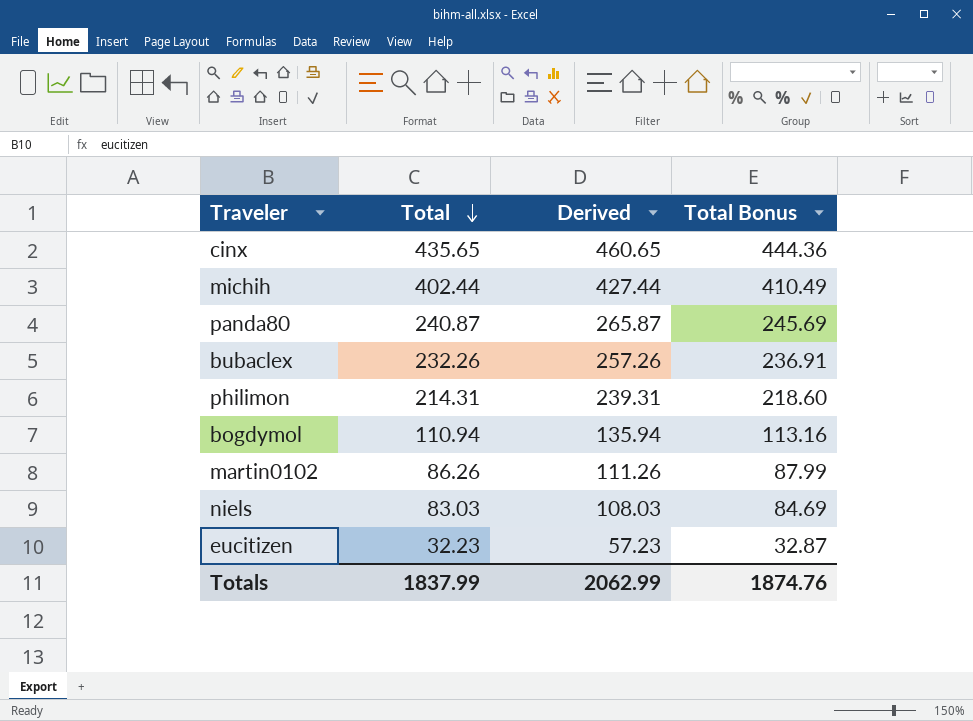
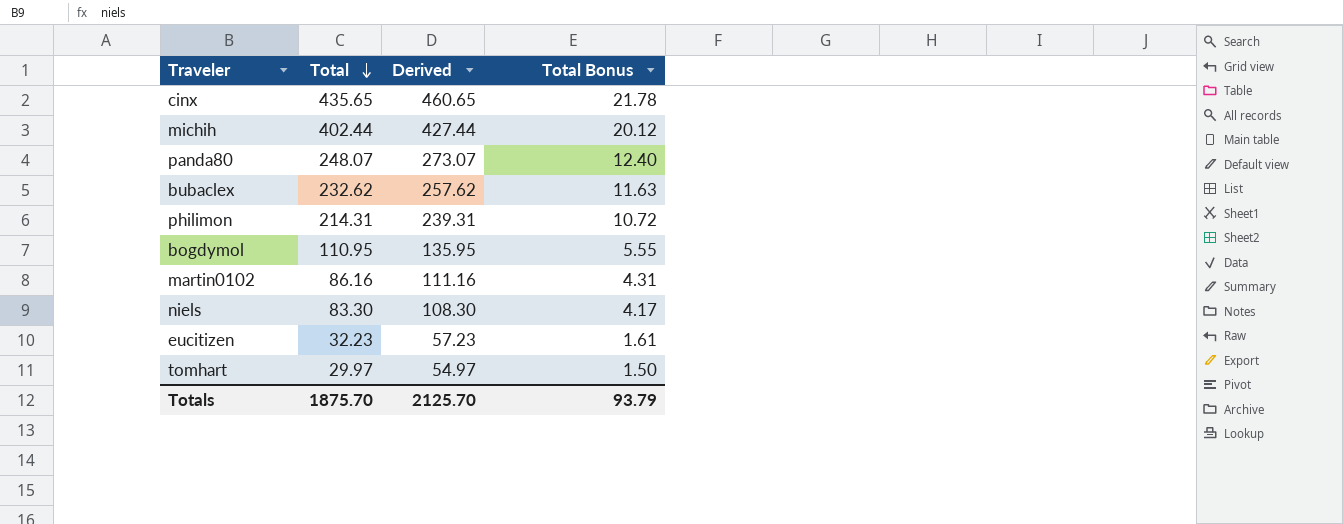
column Total Bonus | formula: [Total] * 1.02 -> [Total] * 0.05
panda80 | Total: 240.87 -> 248.07
panda80 | Derived: 265.87 -> 273.07
bubaclex | Total: 232.26 -> 232.62
bubaclex | Derived: 257.26 -> 257.62
bogdymol | Total: 110.94 -> 110.95
bogdymol | Derived: 135.94 -> 135.95
martin0102 | Total: 86.26 -> 86.16
martin0102 | Derived: 111.26 -> 111.16
niels | Total: 83.03 -> 83.30
niels | Derived: 108.03 -> 108.30
row tomhart: none -> 29.97 | 54.97 | 1.50
Totals | Total: 1837.99 -> 1875.70
Totals | Derived: 2062.99 -> 2125.70
Totals | Total Bonus: 1874.76 -> 93.79

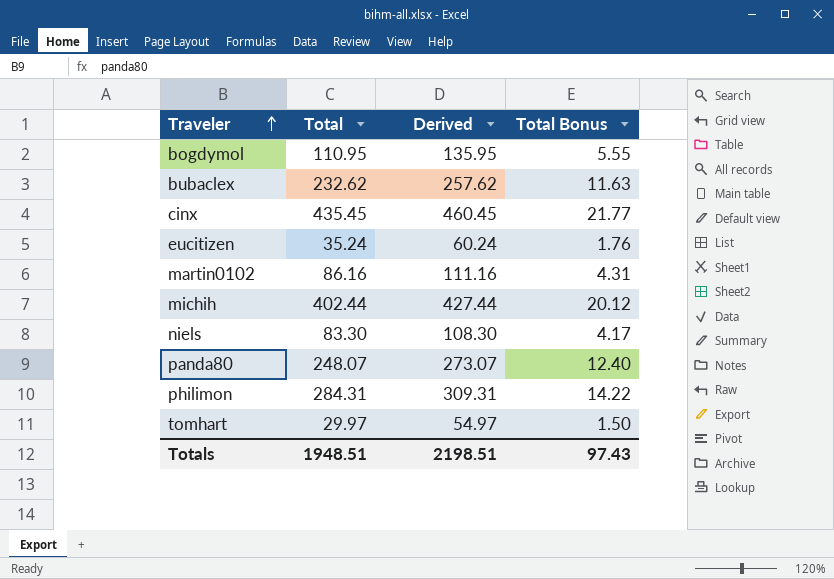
row order: Total descending -> Traveler ascending
cinx | Total: 435.65 -> 435.45
cinx | Derived: 460.65 -> 460.45
cinx | Total Bonus: 21.78 -> 21.77
eucitizen | Total: 32.23 -> 35.24
eucitizen | Derived: 57.23 -> 60.24
eucitizen | Total Bonus: 1.61 -> 1.76
philimon | Total: 214.31 -> 284.31
philimon | Derived: 239.31 -> 309.31
philimon | Total Bonus: 10.72 -> 14.22
Totals | Total: 1875.70 -> 1948.51
Totals | Derived: 2125.70 -> 2198.51
Totals | Total Bonus: 93.79 -> 97.43

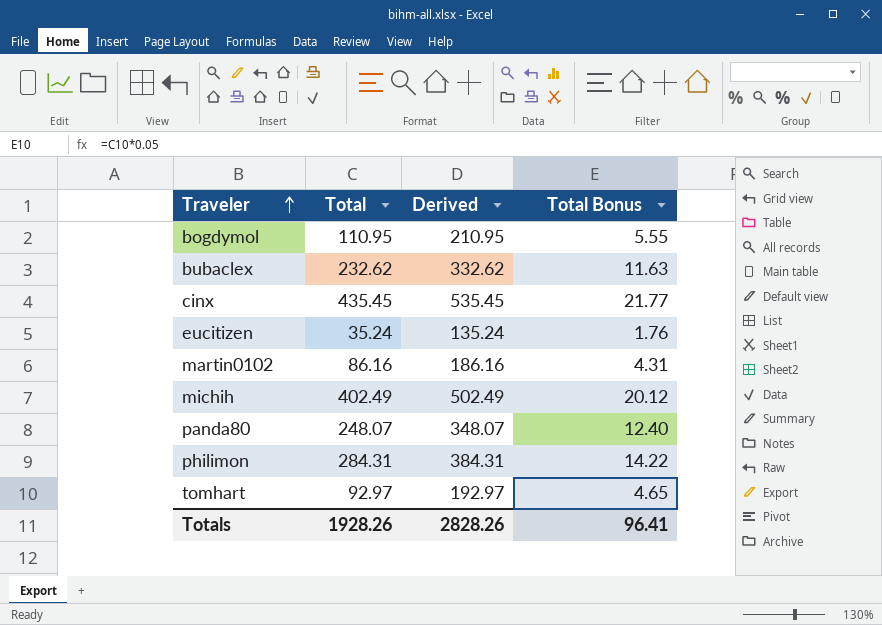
column Derived | formula: [Total] + 25 -> [Total] + 100
row niels: 83.30 | 108.30 | 4.17 -> none
michih | Total: 402.44 -> 402.49
tomhart | Total: 29.97 -> 92.97
tomhart | Total Bonus: 1.50 -> 4.65
Totals | Total: 1948.51 -> 1928.26
Totals | Derived: 2198.51 -> 2828.26
Totals | Total Bonus: 97.43 -> 96.41

